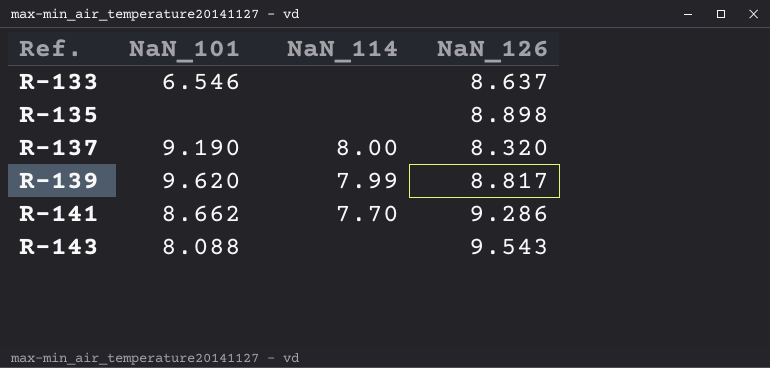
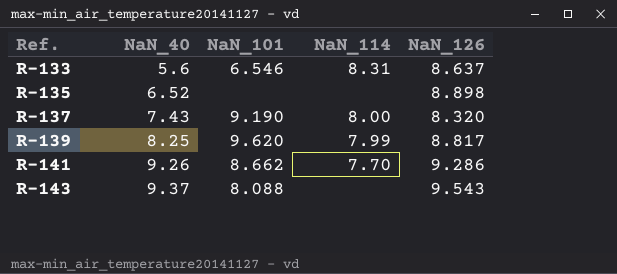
column NaN_40 | position: none -> 2
R-133 | NaN_114: none -> 8.31

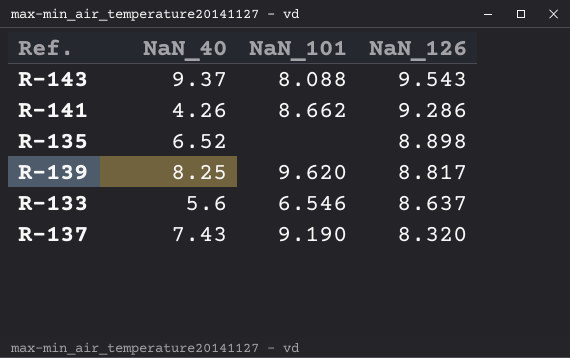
row order: Ref. ascending -> NaN_126 descending
column NaN_114 | position: 4 -> none
R-141 | NaN_40: 9.26 -> 4.26

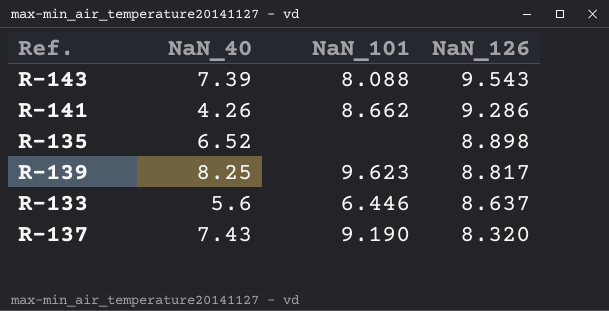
R-143 | NaN_40: 9.37 -> 7.39
R-139 | NaN_101: 9.620 -> 9.623
R-133 | NaN_101: 6.546 -> 6.446

